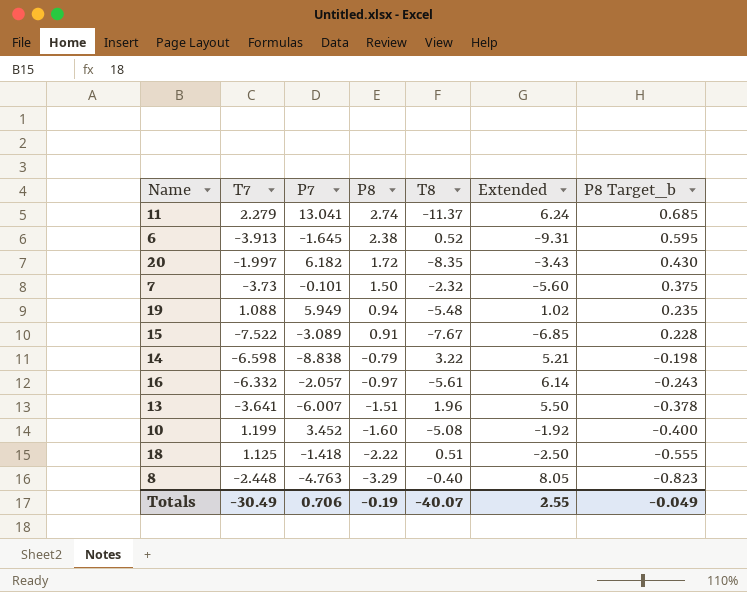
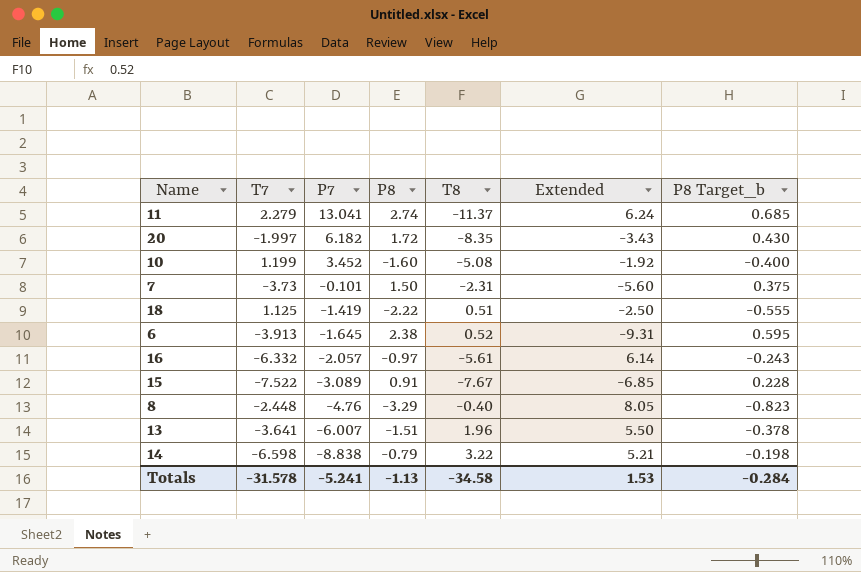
row order: P8 descending -> P7 descending
row 19: 1.088 | 5.949 | 0.94 | -5.48 | 1.02 | 0.235 -> none
7 | T8: -2.32 -> -2.31
18 | P7: -1.418 -> -1.419
8 | P7: -4.763 -> -4.76
Totals | T7: -30.49 -> -31.578
Totals | P7: 0.706 -> -5.241
Totals | P8: -0.19 -> -1.13
Totals | T8: -40.07 -> -34.58
Totals | Extended: 2.55 -> 1.53
Totals | P8 Target_b: -0.049 -> -0.284

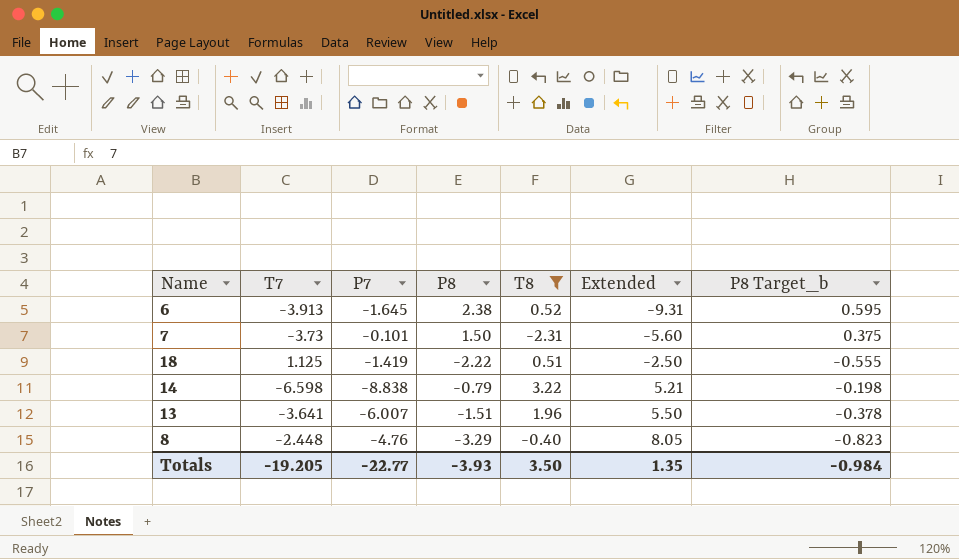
filter: none -> T8 >= -2.31
row order: P7 descending -> Extended ascending
Totals | T7: -31.578 -> -19.205
Totals | P7: -5.241 -> -22.77
Totals | P8: -1.13 -> -3.93
Totals | T8: -34.58 -> 3.50
Totals | Extended: 1.53 -> 1.35
Totals | P8 Target_b: -0.284 -> -0.984

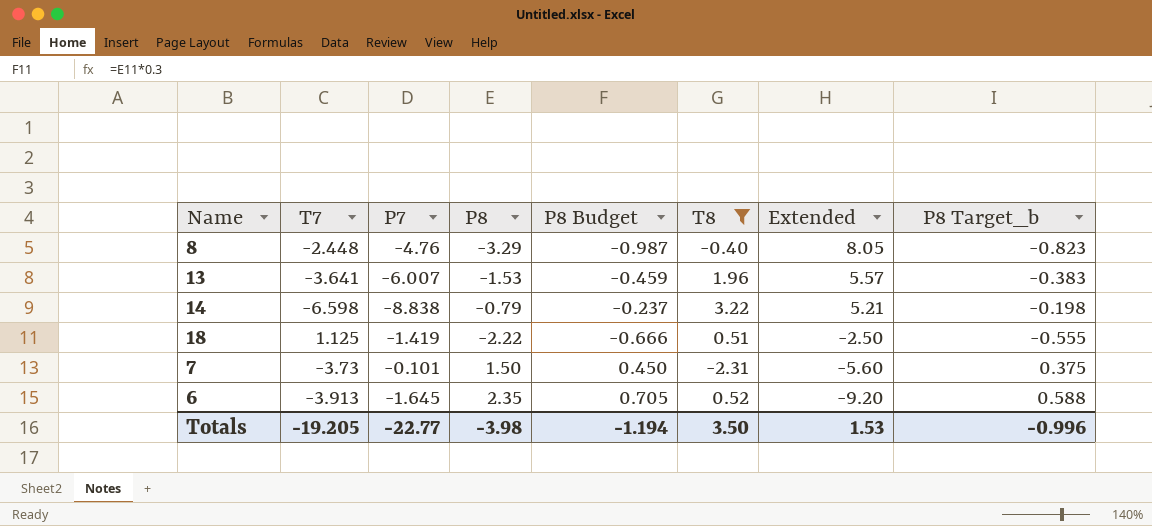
row order: Extended ascending -> Extended descending
column P8 Budget | formula: none -> [P8] * 0.3
13 | P8: -1.51 -> -1.53
13 | Extended: 5.50 -> 5.57
13 | P8 Target_b: -0.378 -> -0.383
6 | P8: 2.38 -> 2.35
6 | Extended: -9.31 -> -9.20
6 | P8 Target_b: 0.595 -> 0.588
Totals | P8: -3.93 -> -3.98
Totals | Extended: 1.35 -> 1.53
Totals | P8 Target_b: -0.984 -> -0.996

